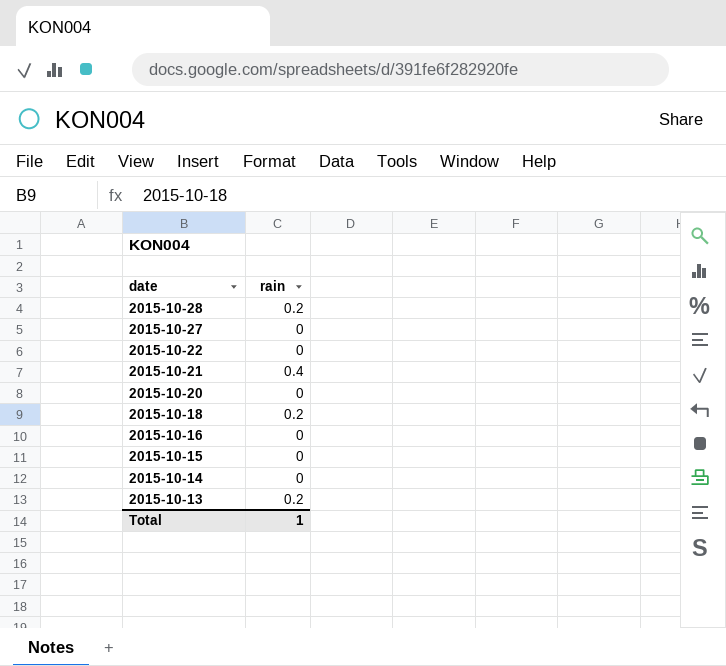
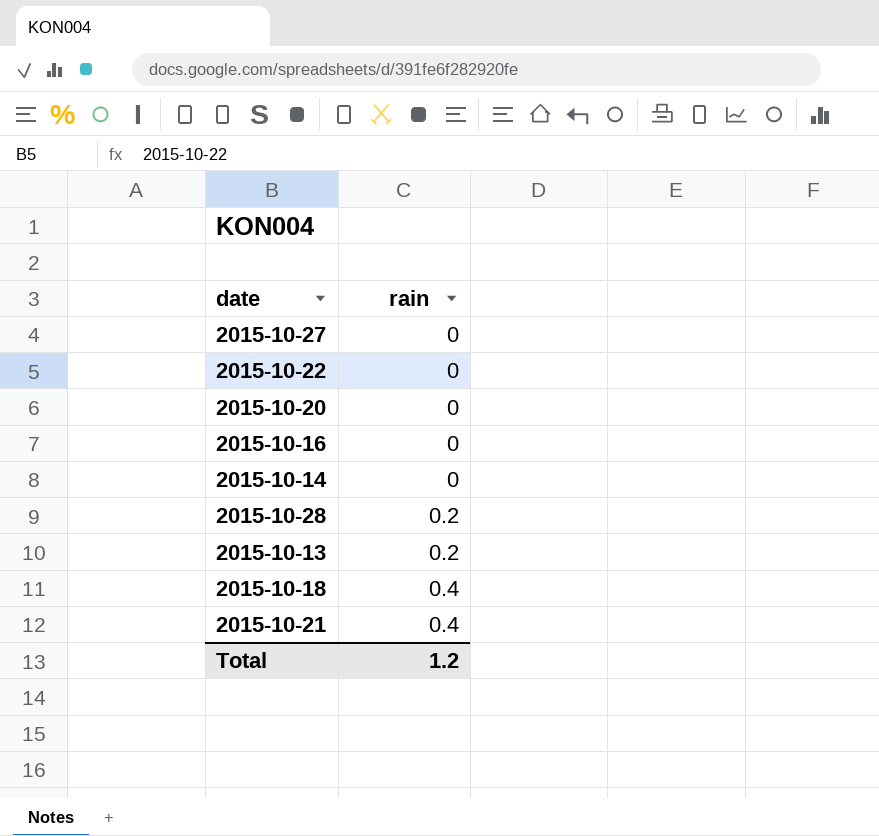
row order: date descending -> rain ascending
row 2015-10-15: 0 -> none
2015-10-18 | rain: 0.2 -> 0.4
Total | rain: 1 -> 1.2

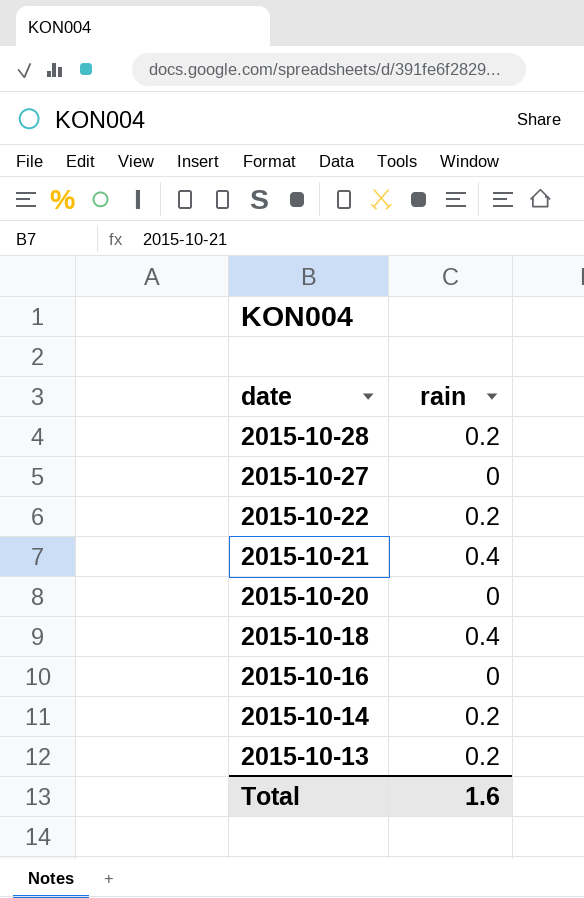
row order: rain ascending -> date descending
2015-10-22 | rain: 0 -> 0.2
2015-10-14 | rain: 0 -> 0.2
Total | rain: 1.2 -> 1.6

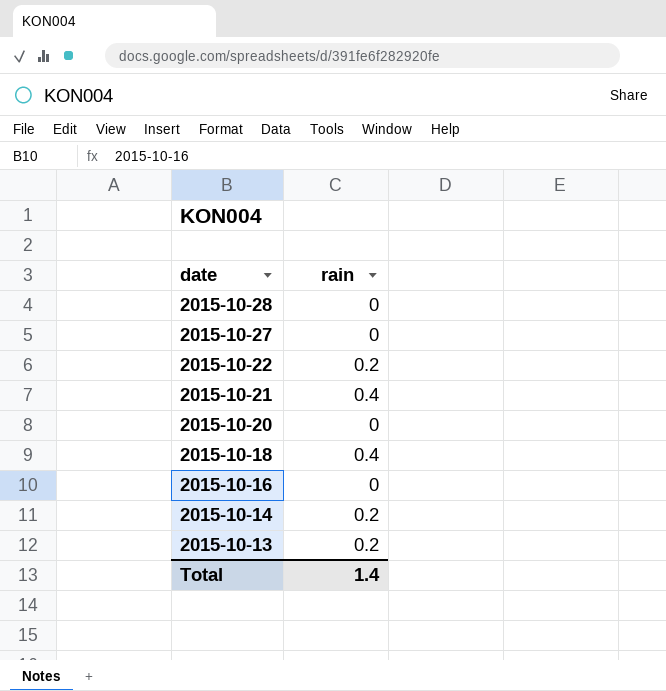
2015-10-28 | rain: 0.2 -> 0
Total | rain: 1.6 -> 1.4

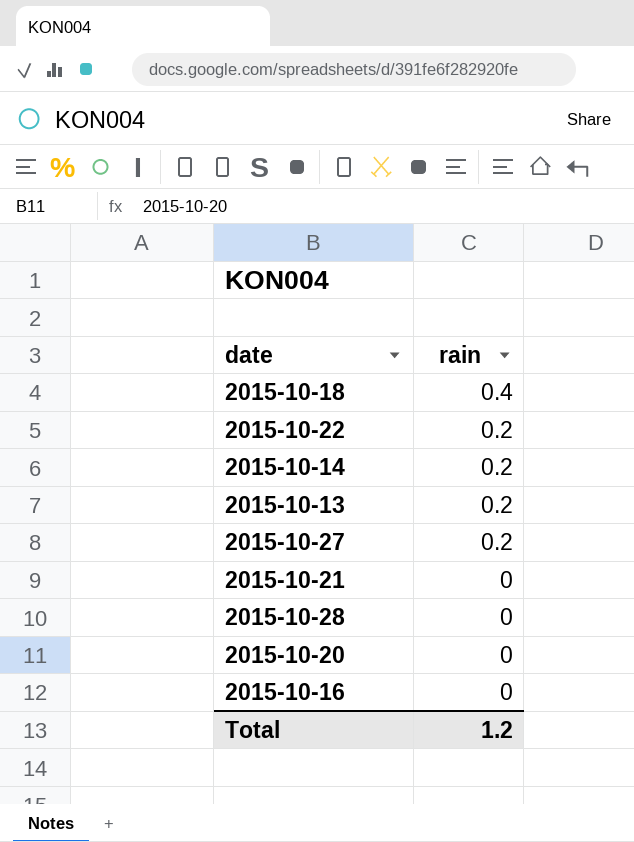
row order: date descending -> rain descending
2015-10-27 | rain: 0 -> 0.2
2015-10-21 | rain: 0.4 -> 0
Total | rain: 1.4 -> 1.2

